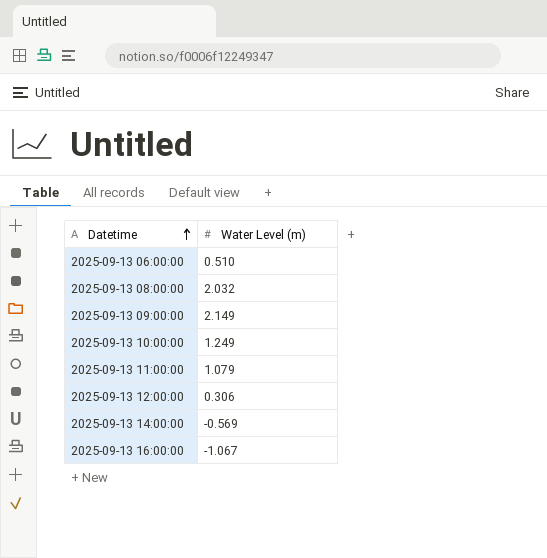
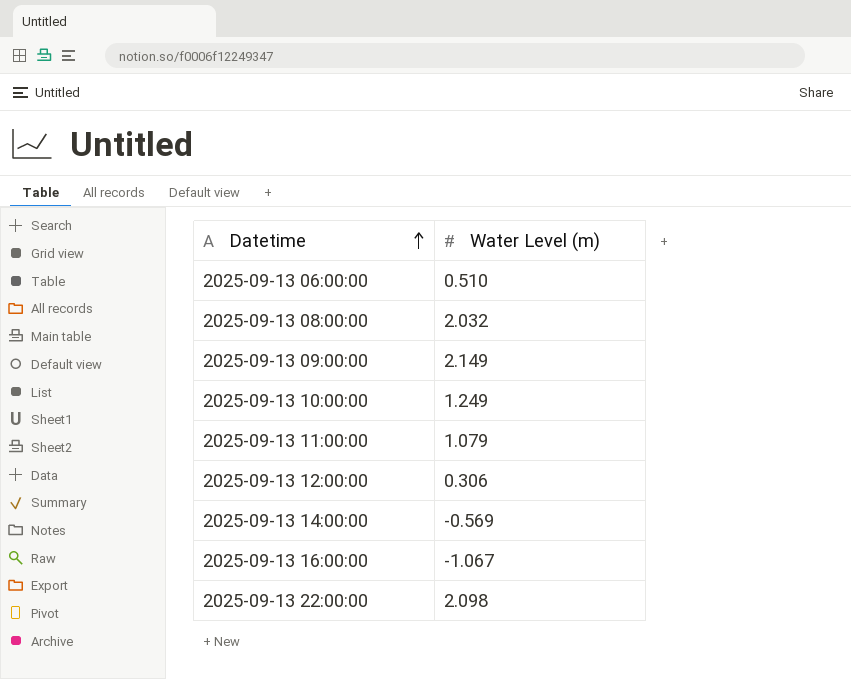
row 2025-09-13 22:00:00: none -> 2.098

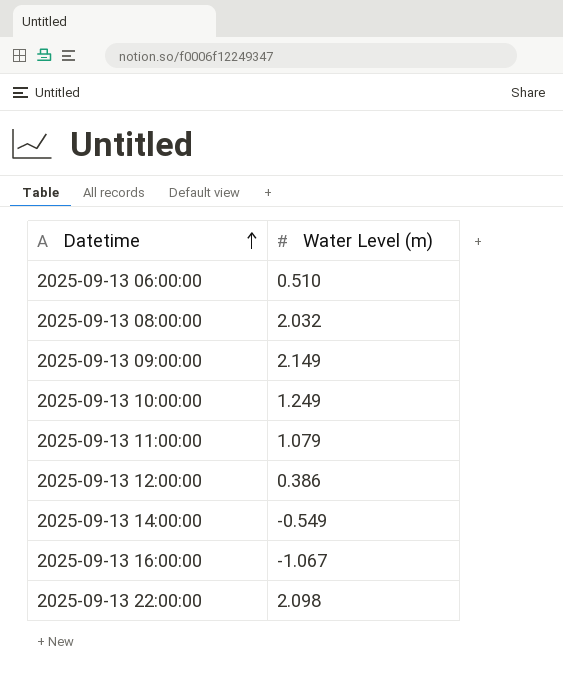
2025-09-13 12:00:00 | Water Level (m): 0.306 -> 0.386
2025-09-13 14:00:00 | Water Level (m): -0.569 -> -0.549

